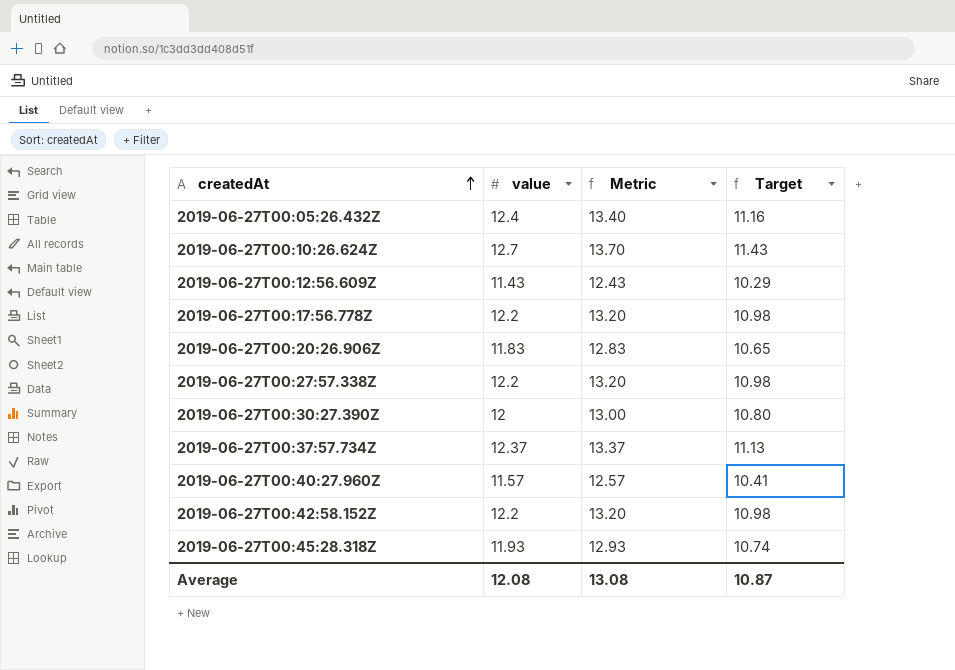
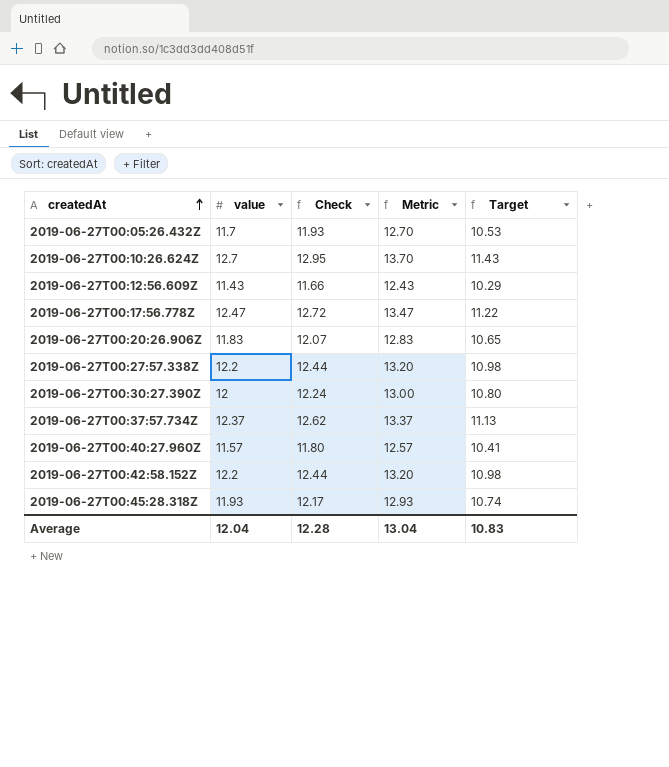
column Check | formula: none -> [value] * 1.02
2019-06-27T00:05:26.432Z | value: 12.4 -> 11.7
2019-06-27T00:05:26.432Z | Metric: 13.40 -> 12.70
2019-06-27T00:05:26.432Z | Target: 11.16 -> 10.53
2019-06-27T00:17:56.778Z | value: 12.2 -> 12.47
2019-06-27T00:17:56.778Z | Metric: 13.20 -> 13.47
2019-06-27T00:17:56.778Z | Target: 10.98 -> 11.22
Average | value: 12.08 -> 12.04
Average | Metric: 13.08 -> 13.04
Average | Target: 10.87 -> 10.83

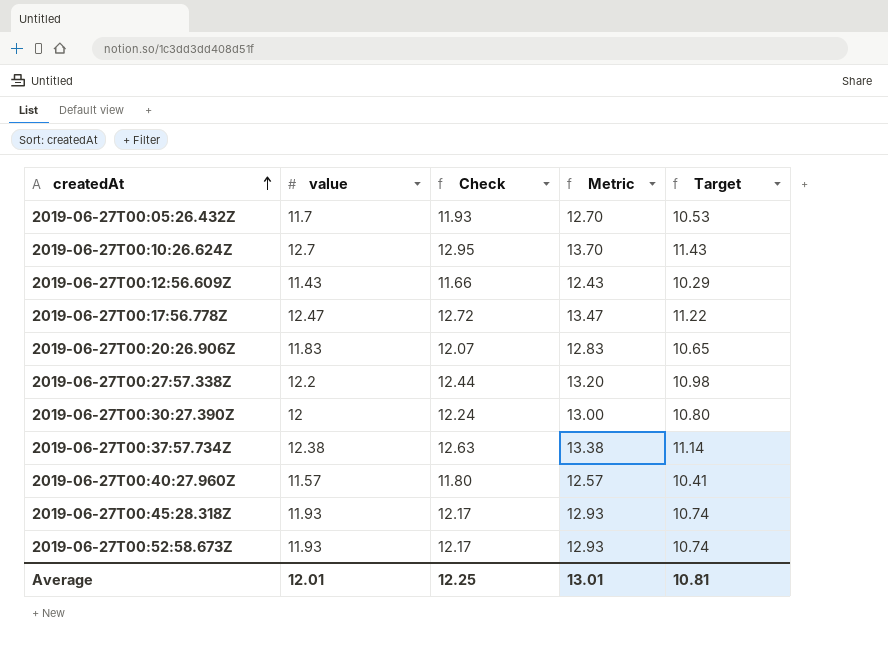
row 2019-06-27T00:42:58.152Z: 12.2 | 12.44 | 13.20 | 10.98 -> none
2019-06-27T00:37:57.734Z | value: 12.37 -> 12.38
2019-06-27T00:37:57.734Z | Check: 12.62 -> 12.63
2019-06-27T00:37:57.734Z | Metric: 13.37 -> 13.38
2019-06-27T00:37:57.734Z | Target: 11.13 -> 11.14
row 2019-06-27T00:52:58.673Z: none -> 11.93 | 12.17 | 12.93 | 10.74
Average | value: 12.04 -> 12.01
Average | Check: 12.28 -> 12.25
Average | Metric: 13.04 -> 13.01
Average | Target: 10.83 -> 10.81

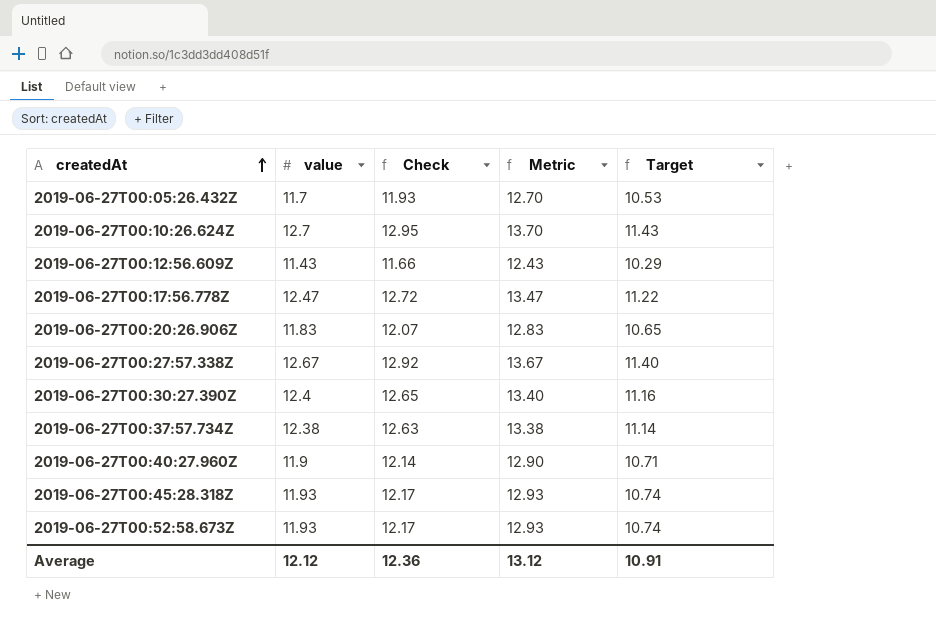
2019-06-27T00:27:57.338Z | value: 12.2 -> 12.67
2019-06-27T00:27:57.338Z | Check: 12.44 -> 12.92
2019-06-27T00:27:57.338Z | Metric: 13.20 -> 13.67
2019-06-27T00:27:57.338Z | Target: 10.98 -> 11.40
2019-06-27T00:30:27.390Z | value: 12 -> 12.4
2019-06-27T00:30:27.390Z | Check: 12.24 -> 12.65
2019-06-27T00:30:27.390Z | Metric: 13.00 -> 13.40
2019-06-27T00:30:27.390Z | Target: 10.80 -> 11.16
2019-06-27T00:40:27.960Z | value: 11.57 -> 11.9
2019-06-27T00:40:27.960Z | Check: 11.80 -> 12.14
2019-06-27T00:40:27.960Z | Metric: 12.57 -> 12.90
2019-06-27T00:40:27.960Z | Target: 10.41 -> 10.71
Average | value: 12.01 -> 12.12
Average | Check: 12.25 -> 12.36
Average | Metric: 13.01 -> 13.12
Average | Target: 10.81 -> 10.91

